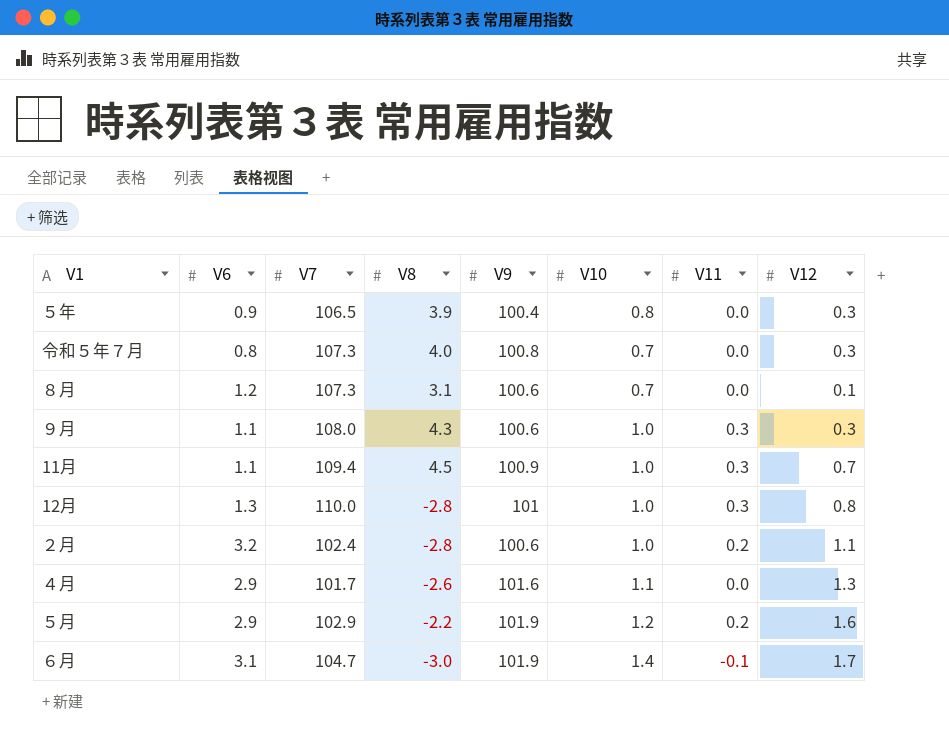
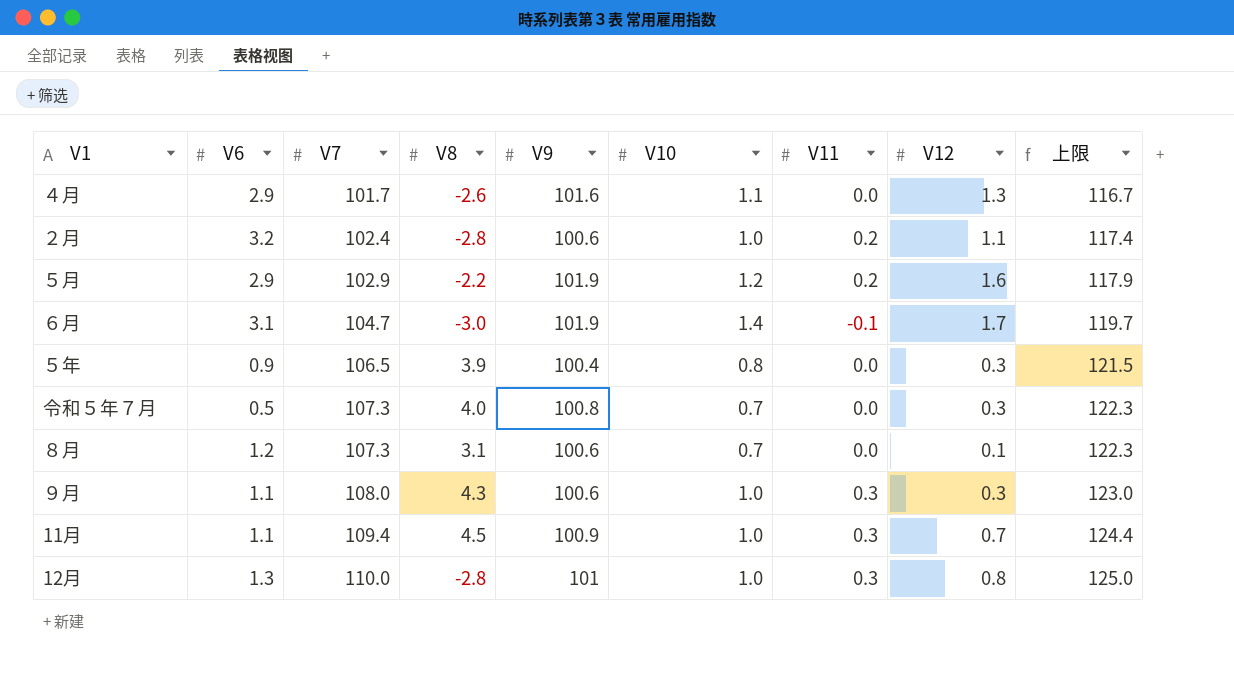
row order: none -> V7 ascending
column 上限 | formula: none -> [V7] + 15
令和５年７月 | V6: 0.8 -> 0.5

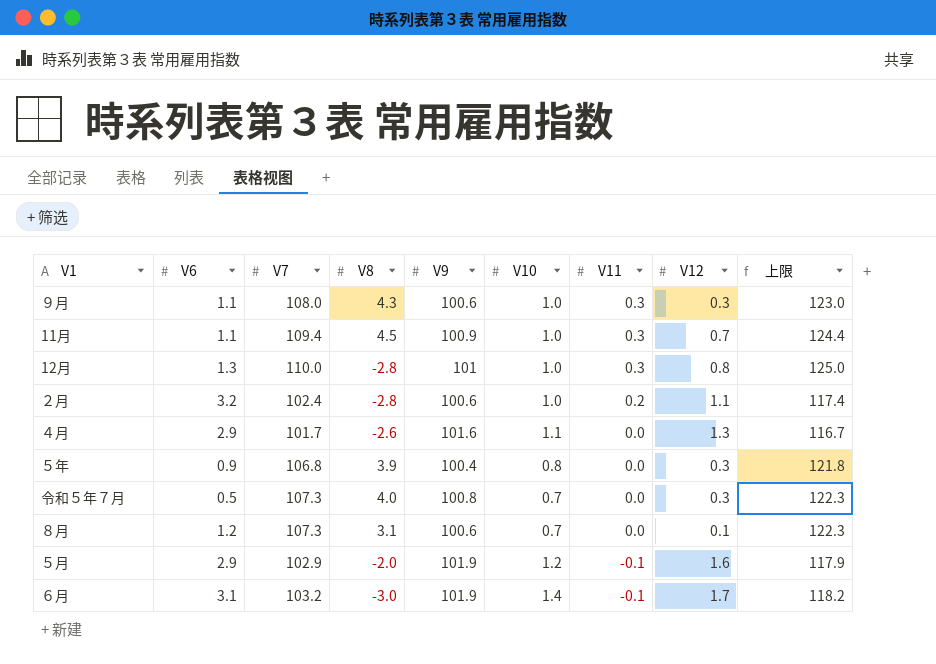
row order: V7 ascending -> V11 descending
５年 | V7: 106.5 -> 106.8
５年 | 上限: 121.5 -> 121.8
５月 | V8: -2.2 -> -2.0
５月 | V11: 0.2 -> -0.1
６月 | V7: 104.7 -> 103.2
６月 | 上限: 119.7 -> 118.2

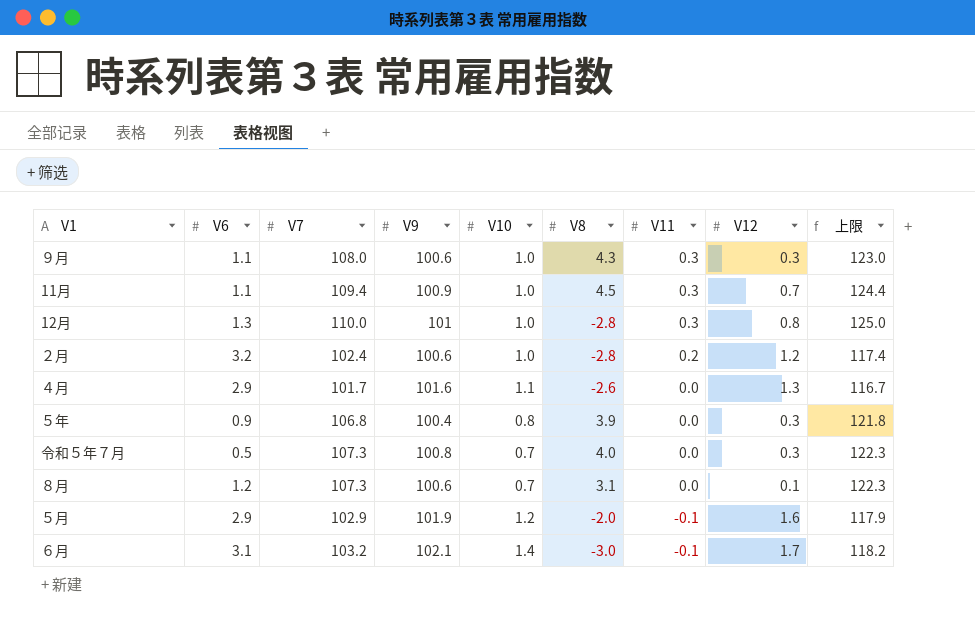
column V8 | position: 4 -> 6
２月 | V12: 1.1 -> 1.2
６月 | V9: 101.9 -> 102.1

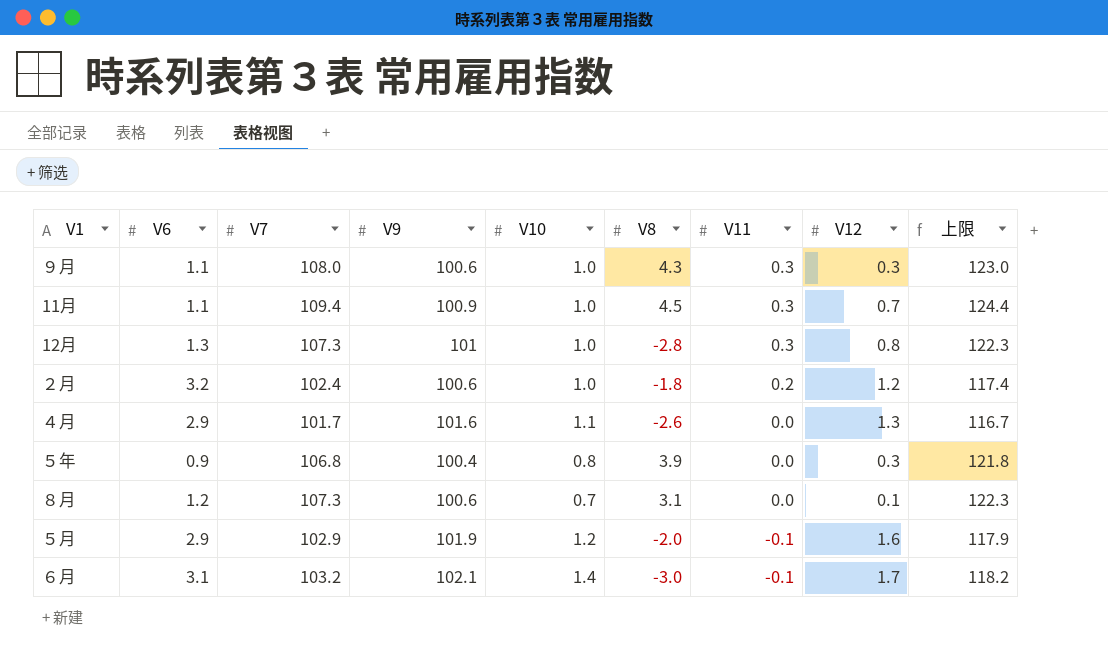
row 令和５年７月: 0.5 | 107.3 | 100.8 | 0.7 | 4.0 | 0.0 | 0.3 | 122.3 -> none
12月 | V7: 110.0 -> 107.3
12月 | 上限: 125.0 -> 122.3
２月 | V8: -2.8 -> -1.8

